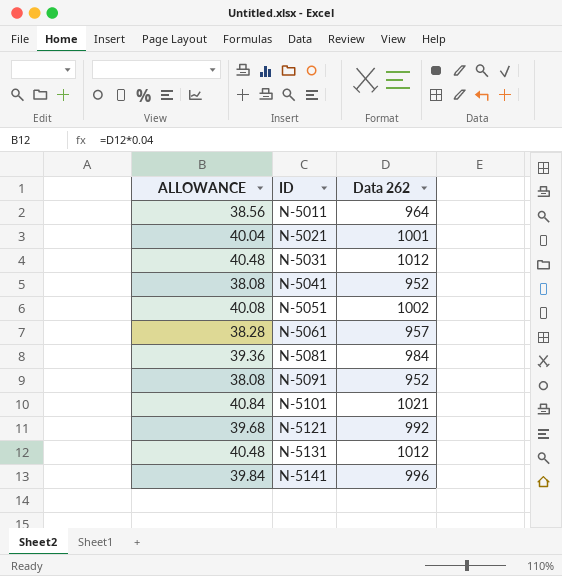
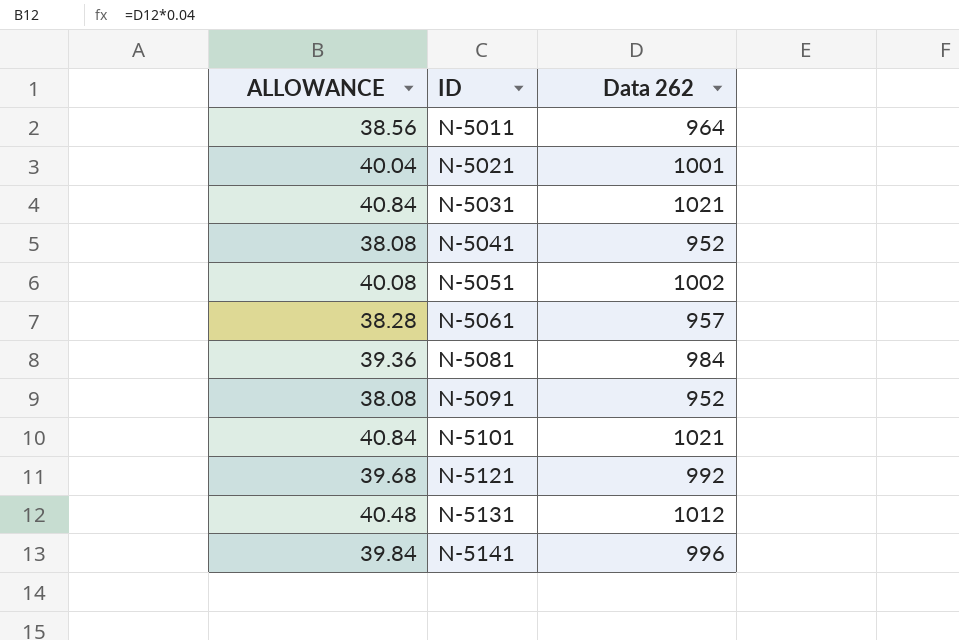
N-5031 | ALLOWANCE: 40.48 -> 40.84
N-5031 | Data 262: 1012 -> 1021

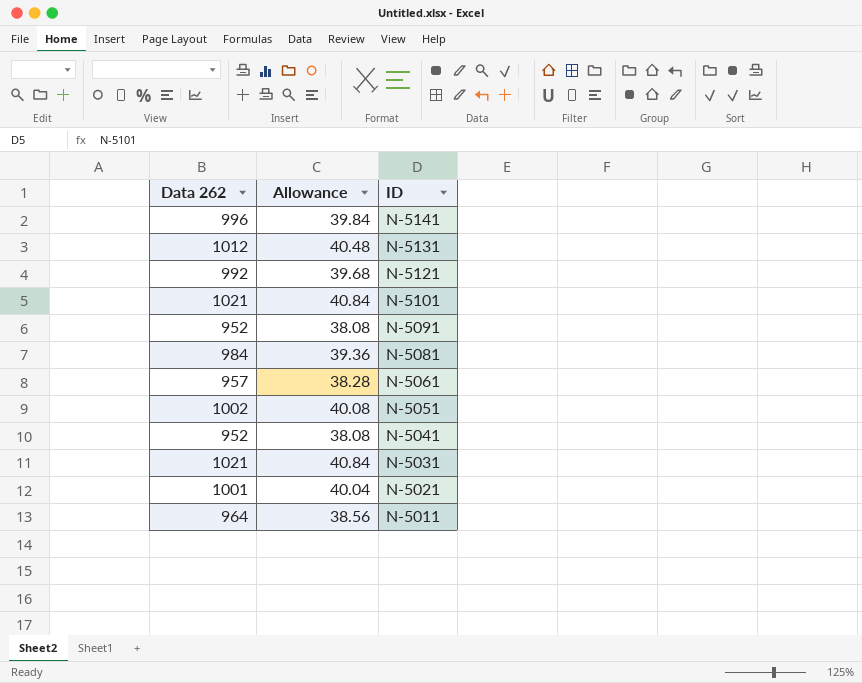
row order: ID ascending -> ID descending
column Data 262 | position: 3 -> 1
column name: ALLOWANCE -> Allowance

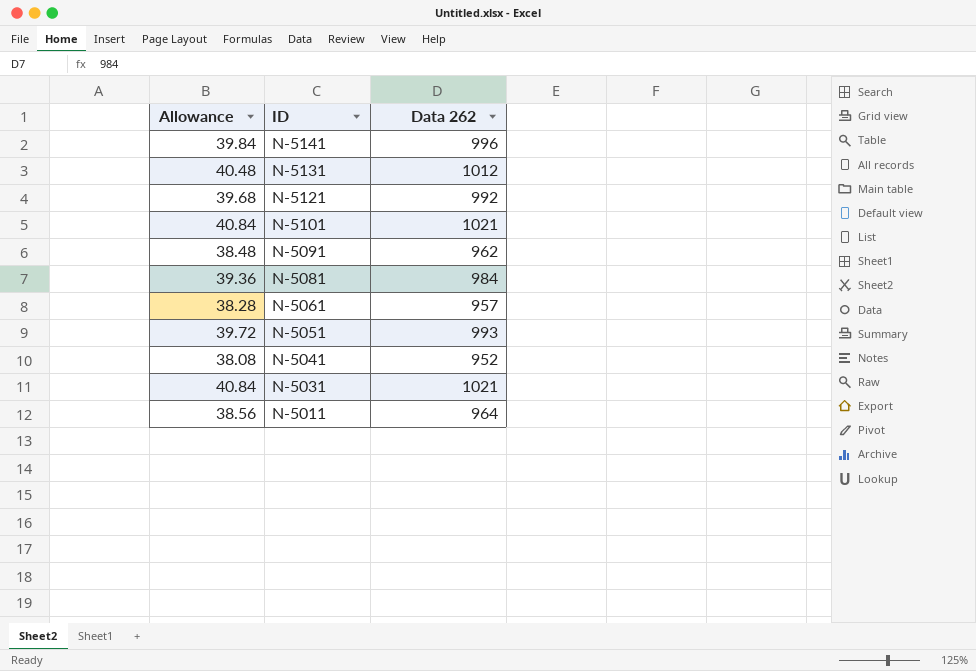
column Data 262 | position: 1 -> 3
row N-5021: 1001 | 40.04 -> none
N-5091 | Allowance: 38.08 -> 38.48
N-5091 | Data 262: 952 -> 962
N-5051 | Allowance: 40.08 -> 39.72
N-5051 | Data 262: 1002 -> 993

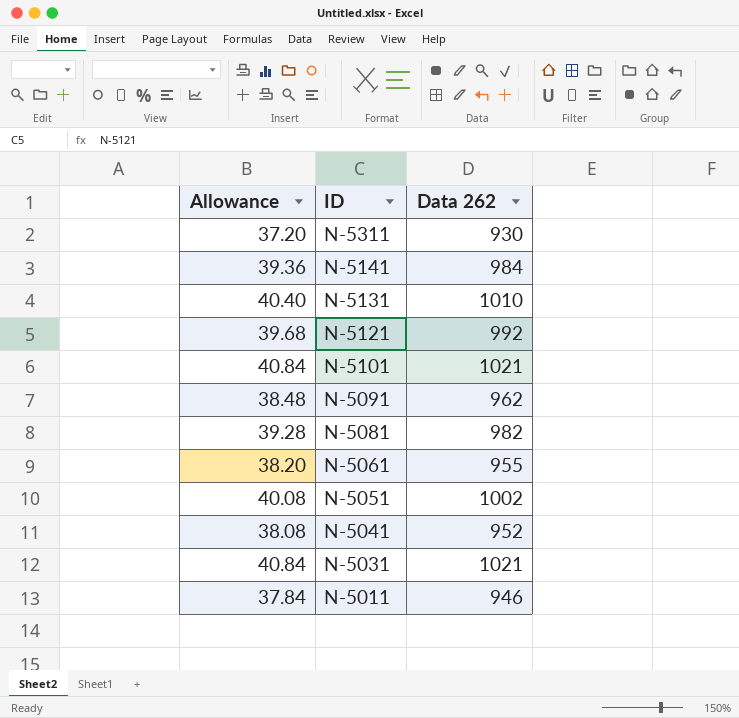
row N-5311: none -> 37.20 | 930
N-5141 | Allowance: 39.84 -> 39.36
N-5141 | Data 262: 996 -> 984
N-5131 | Allowance: 40.48 -> 40.40
N-5131 | Data 262: 1012 -> 1010
N-5081 | Allowance: 39.36 -> 39.28
N-5081 | Data 262: 984 -> 982
N-5061 | Allowance: 38.28 -> 38.20
N-5061 | Data 262: 957 -> 955
N-5051 | Allowance: 39.72 -> 40.08
N-5051 | Data 262: 993 -> 1002
N-5011 | Allowance: 38.56 -> 37.84
N-5011 | Data 262: 964 -> 946

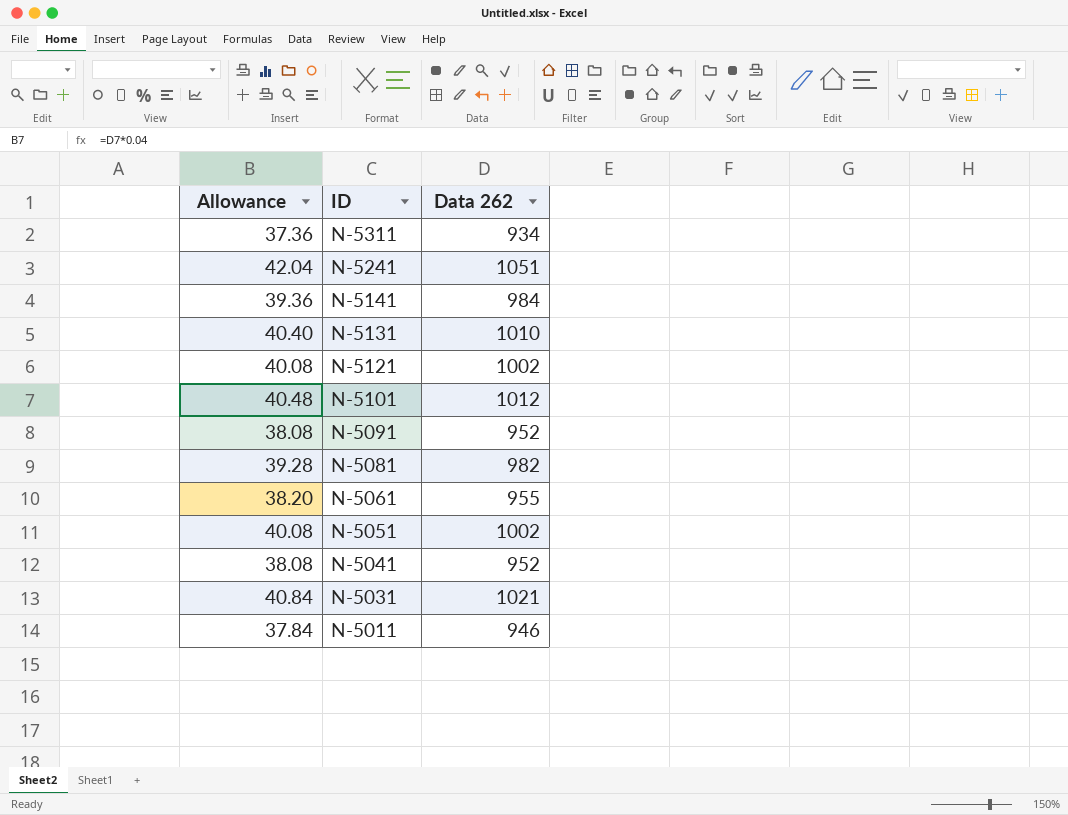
N-5311 | Allowance: 37.20 -> 37.36
N-5311 | Data 262: 930 -> 934
row N-5241: none -> 42.04 | 1051
N-5121 | Allowance: 39.68 -> 40.08
N-5121 | Data 262: 992 -> 1002
N-5101 | Allowance: 40.84 -> 40.48
N-5101 | Data 262: 1021 -> 1012
N-5091 | Allowance: 38.48 -> 38.08
N-5091 | Data 262: 962 -> 952

